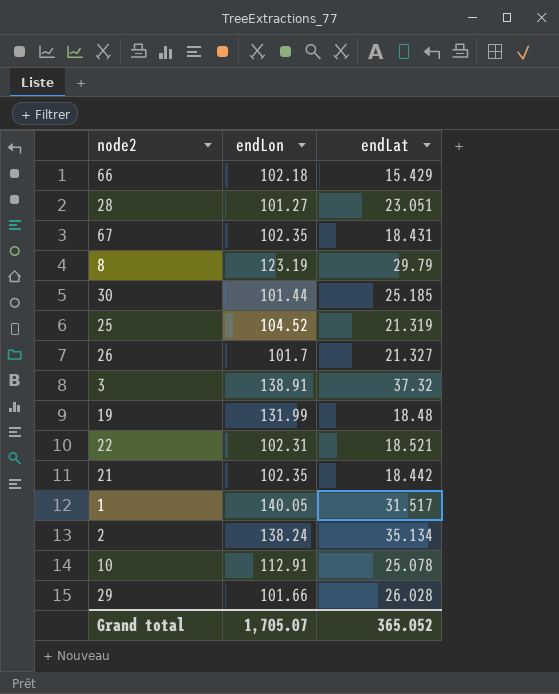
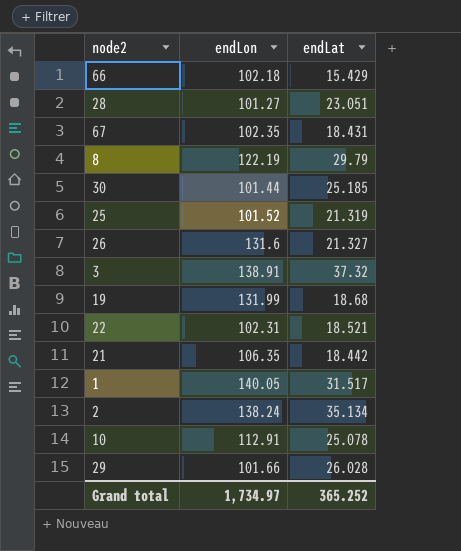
8 | endLon: 123.19 -> 122.19
25 | endLon: 104.52 -> 101.52
26 | endLon: 101.7 -> 131.6
19 | endLat: 18.48 -> 18.68
21 | endLon: 102.35 -> 106.35
Grand total | endLon: 1,705.07 -> 1,734.97
Grand total | endLat: 365.052 -> 365.252

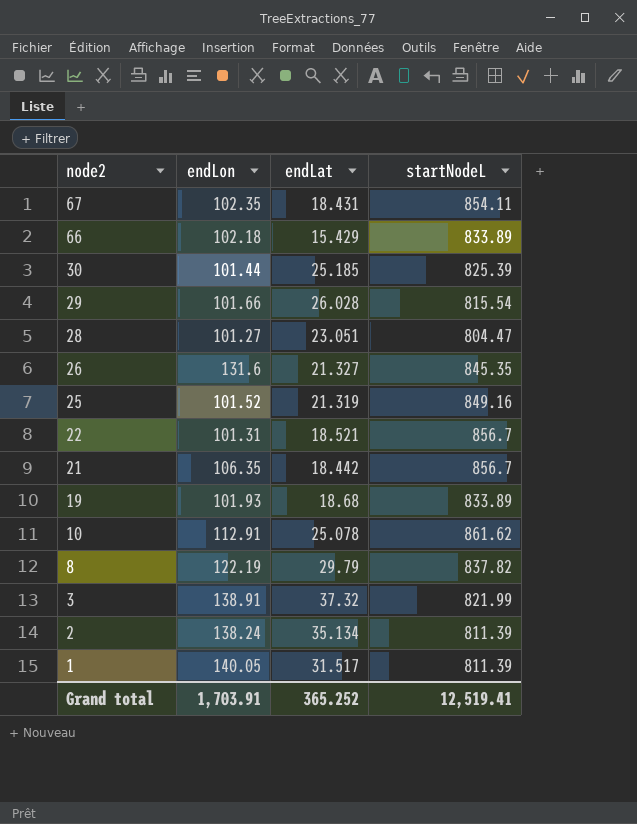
row order: none -> node2 descending
column startNodeL | position: none -> 4
22 | endLon: 102.31 -> 101.31
19 | endLon: 131.99 -> 101.93
Grand total | endLon: 1,734.97 -> 1,703.91

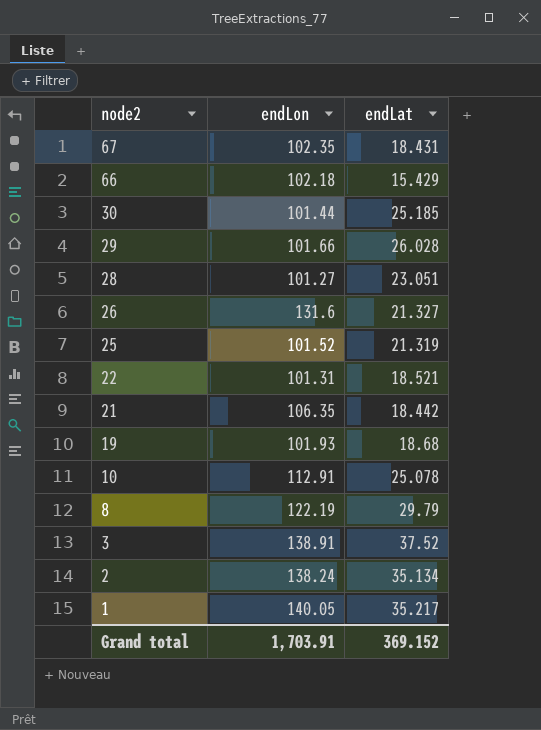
column startNodeL | position: 4 -> none
3 | endLat: 37.32 -> 37.52
1 | endLat: 31.517 -> 35.217
Grand total | endLat: 365.252 -> 369.152

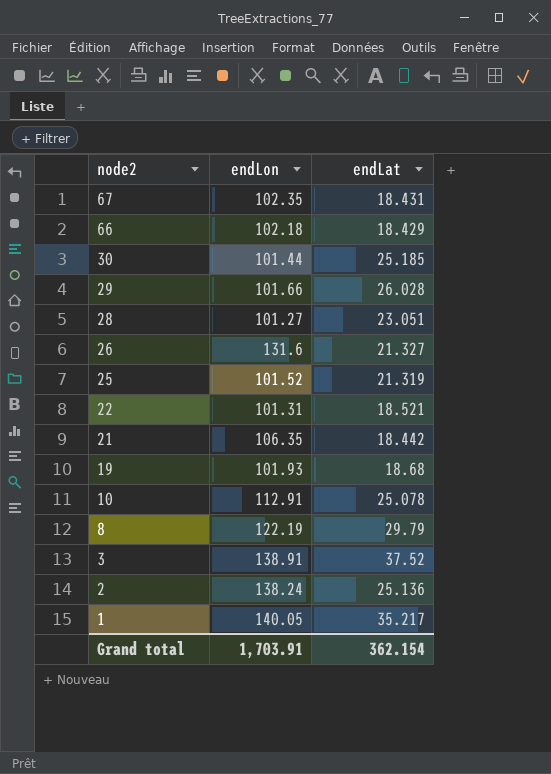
66 | endLat: 15.429 -> 18.429
2 | endLat: 35.134 -> 25.136
Grand total | endLat: 369.152 -> 362.154

